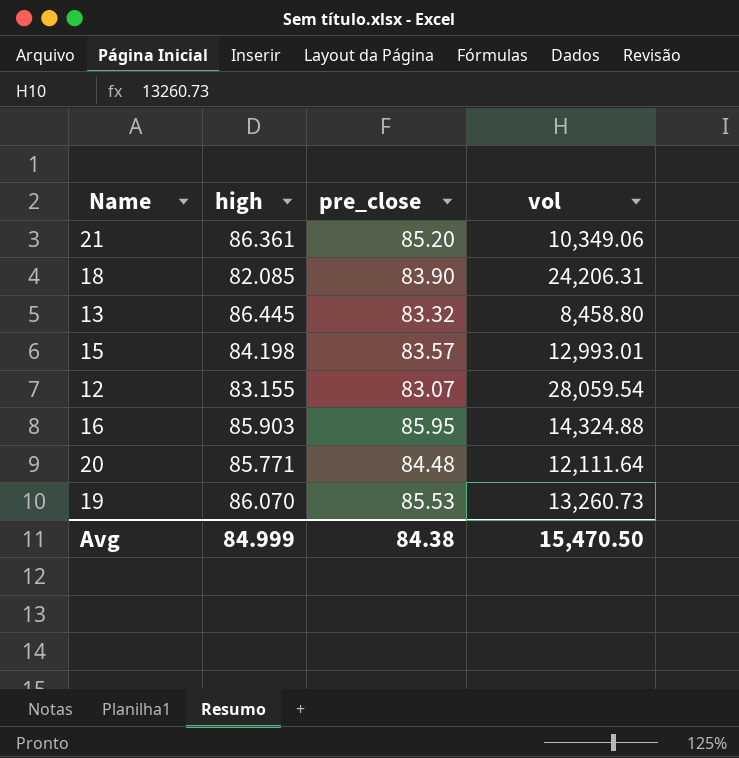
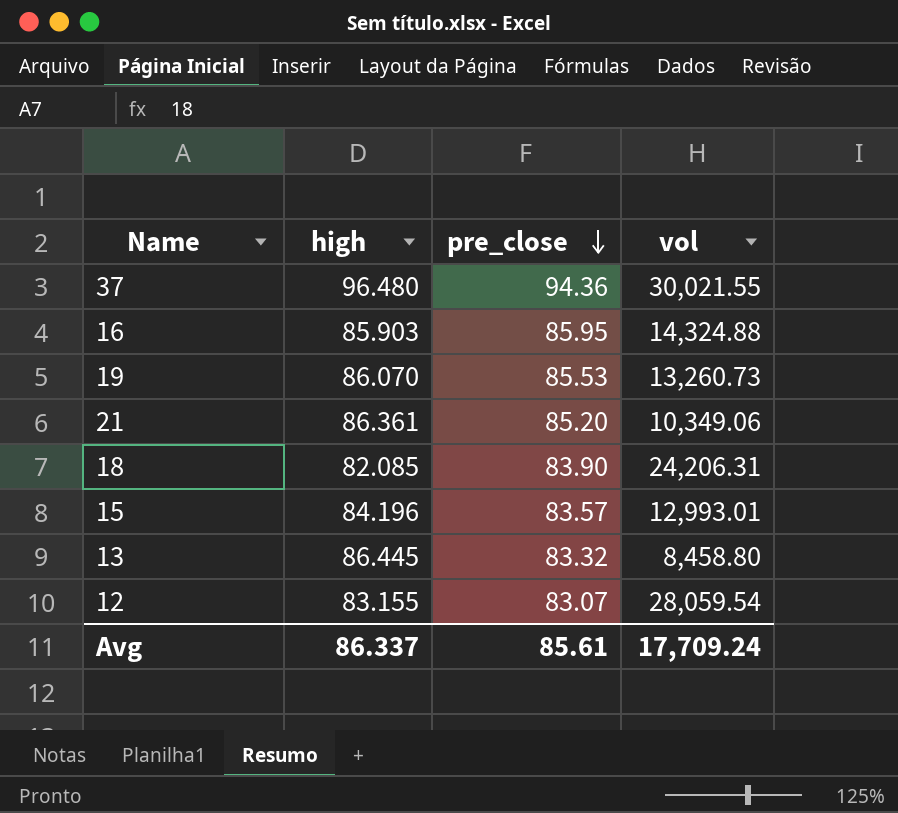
row order: none -> pre_close descending
row 20: 85.771 | 84.48 | 12,111.64 -> none
row 37: none -> 96.480 | 94.36 | 30,021.55
15 | high: 84.198 -> 84.196
Avg | high: 84.999 -> 86.337
Avg | pre_close: 84.38 -> 85.61
Avg | vol: 15,470.50 -> 17,709.24

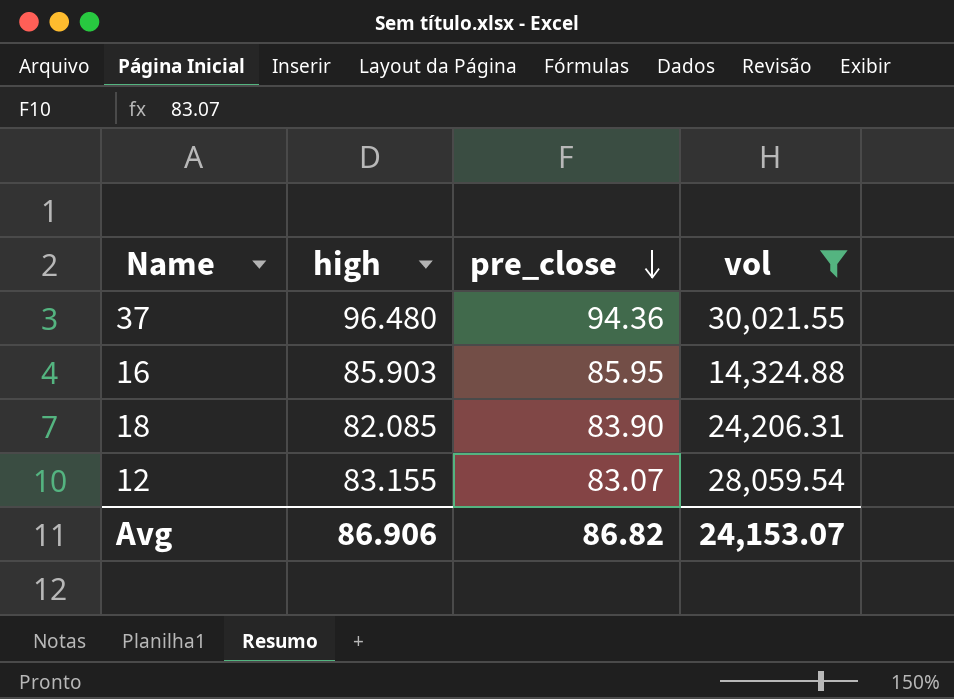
filter: none -> vol >= 14,324.88
Avg | high: 86.337 -> 86.906
Avg | pre_close: 85.61 -> 86.82
Avg | vol: 17,709.24 -> 24,153.07

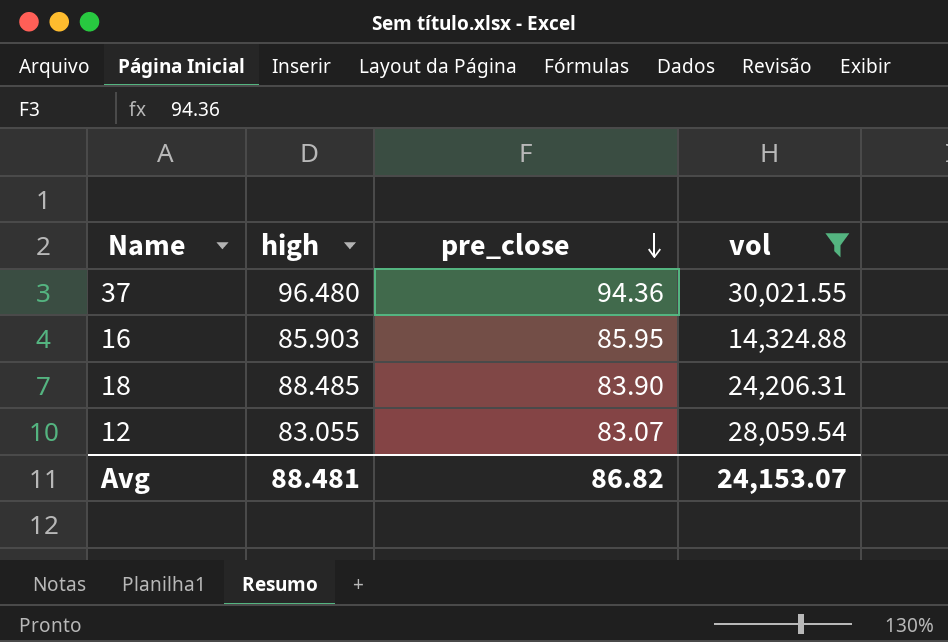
18 | high: 82.085 -> 88.485
12 | high: 83.155 -> 83.055
Avg | high: 86.906 -> 88.481

